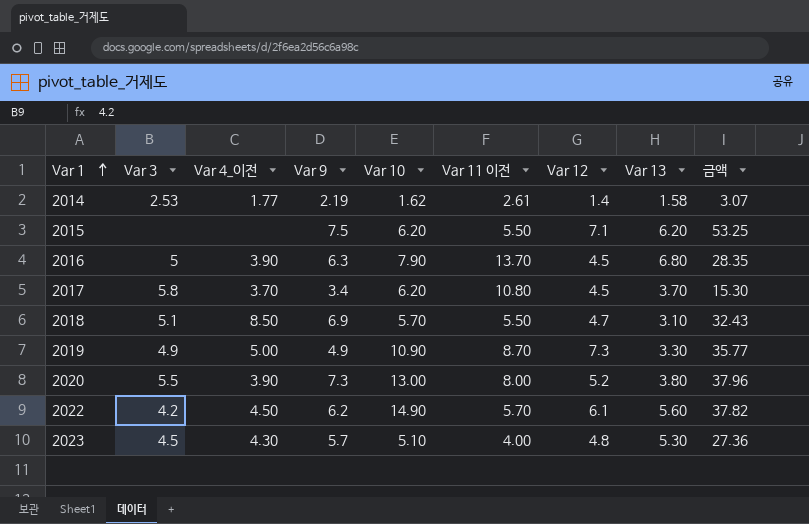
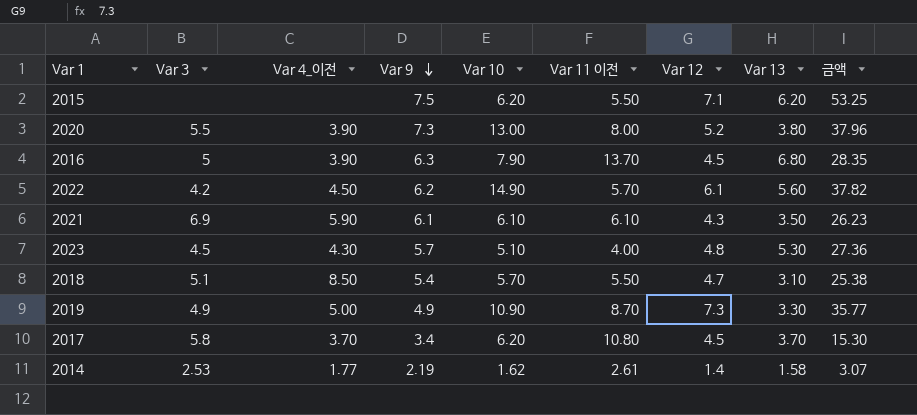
row order: Var 1 ascending -> Var 9 descending
row 2021: none -> 6.9 | 5.90 | 6.1 | 6.10 | 6.10 | 4.3 | 3.50 | 26.23
2018 | Var 9: 6.9 -> 5.4
2018 | 금액: 32.43 -> 25.38

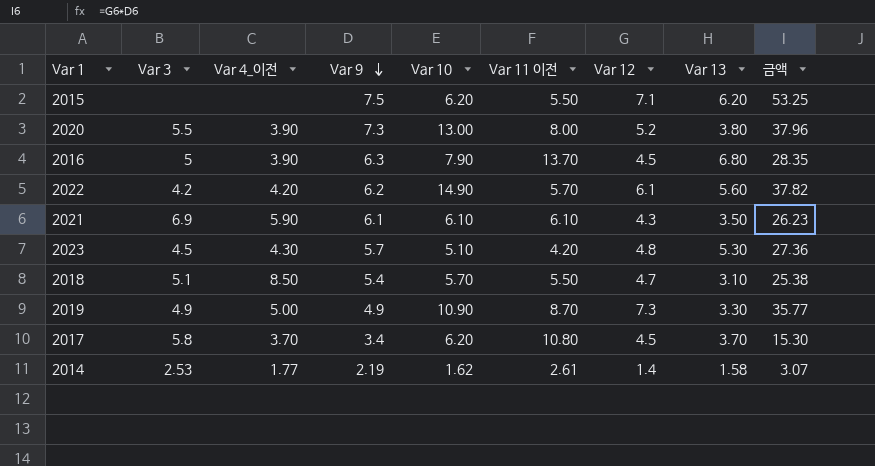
2022 | Var 4_이전: 4.50 -> 4.20
2023 | Var 11 이전: 4.00 -> 4.20

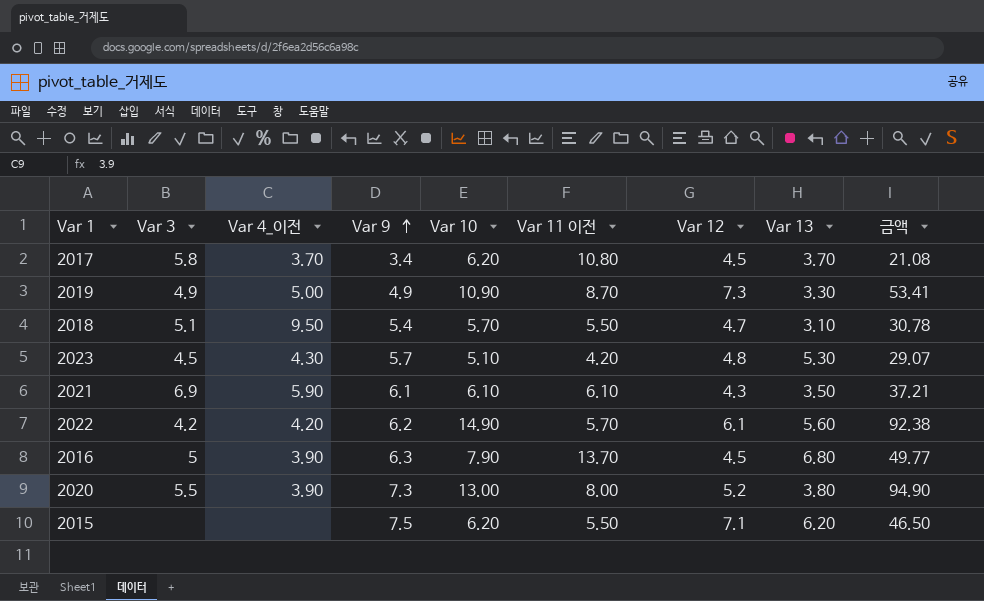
row order: Var 9 descending -> Var 9 ascending
column 금액 | formula: [Var 9] * [Var 12] -> [Var 9] * [Var 10]
row 2014: 2.53 | 1.77 | 2.19 | 1.62 | 2.61 | 1.4 | 1.58 | 3.07 -> none
2018 | Var 4_이전: 8.50 -> 9.50

